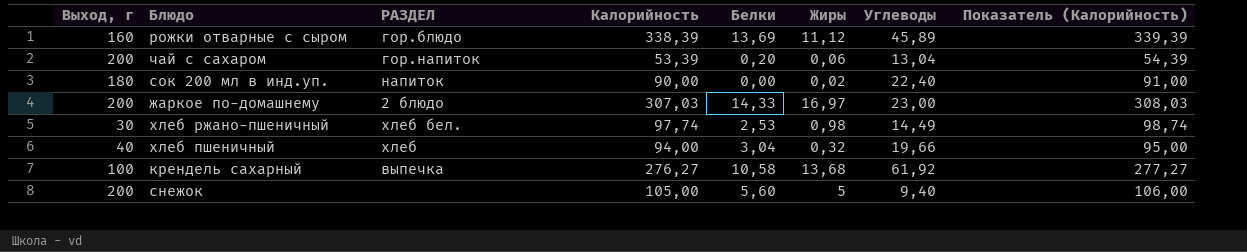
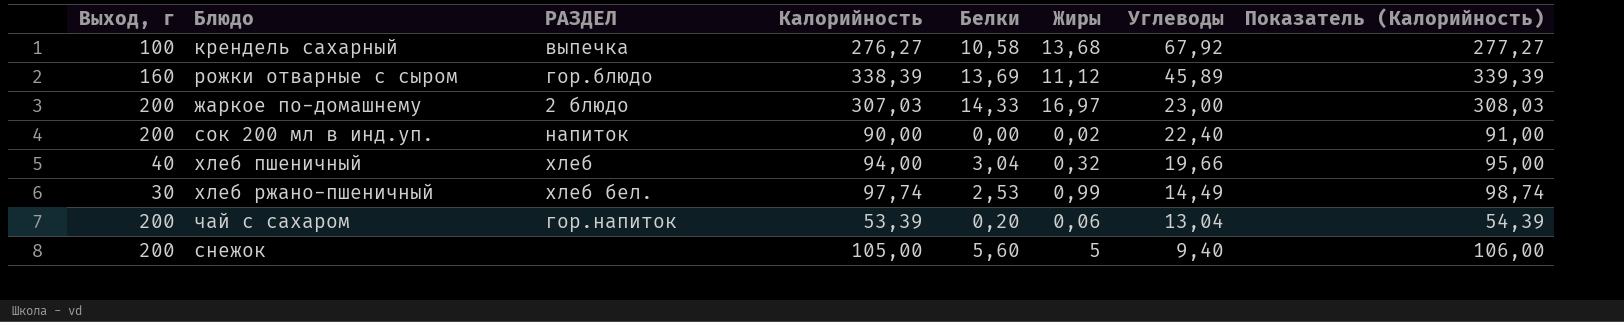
row order: none -> Углеводы descending
крендель сахарный | Углеводы: 61,92 -> 67,92
сок 200 мл в инд.уп. | Выход, г: 180 -> 200
хлеб ржано-пшеничный | Жиры: 0,98 -> 0,99

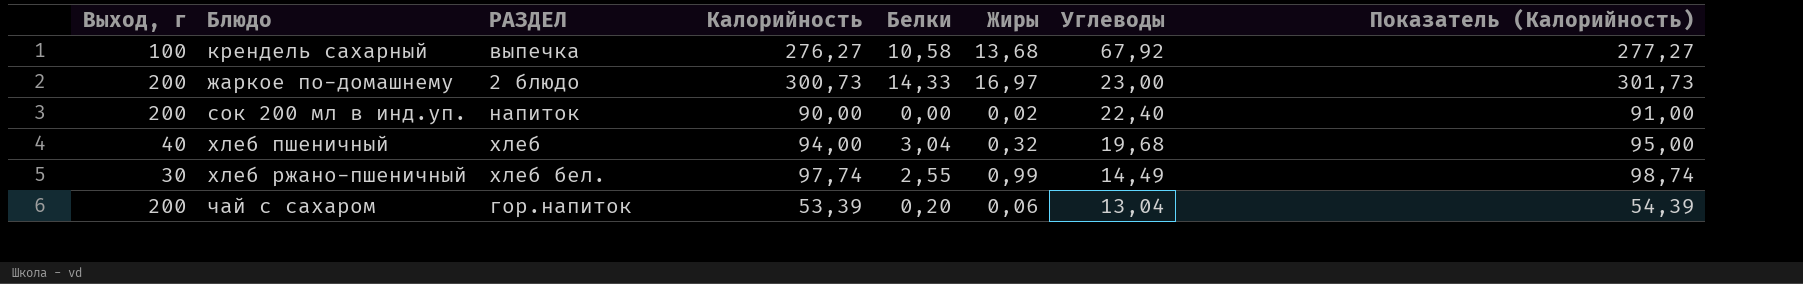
row рожки отварные с сыром: 160 | гор.блюдо | 338,39 | 13,69 | 11,12 | 45,89 | 339,39 -> none
row снежок: 200 | none | 105,00 | 5,60 | 5 | 9,40 | 106,00 -> none
жаркое по-домашнему | Калорийность: 307,03 -> 300,73
жаркое по-домашнему | Показатель (Калорийность): 308,03 -> 301,73
хлеб пшеничный | Углеводы: 19,66 -> 19,68
хлеб ржано-пшеничный | Белки: 2,53 -> 2,55

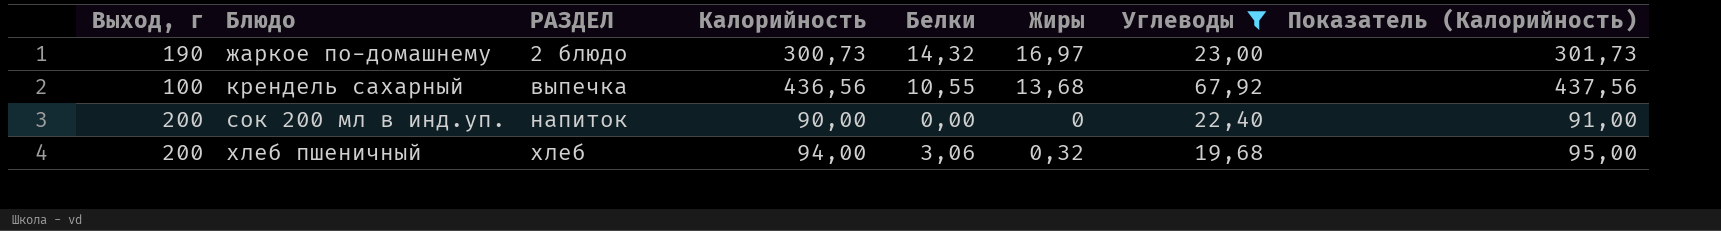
filter: none -> Углеводы >= 19,68
row order: Углеводы descending -> Блюдо ascending
жаркое по-домашнему | Выход, г: 200 -> 190
жаркое по-домашнему | Белки: 14,33 -> 14,32
крендель сахарный | Калорийность: 276,27 -> 436,56
крендель сахарный | Белки: 10,58 -> 10,55
крендель сахарный | Показатель (Калорийность): 277,27 -> 437,56
сок 200 мл в инд.уп. | Жиры: 0,02 -> 0
хлеб пшеничный | Выход, г: 40 -> 200
хлеб пшеничный | Белки: 3,04 -> 3,06

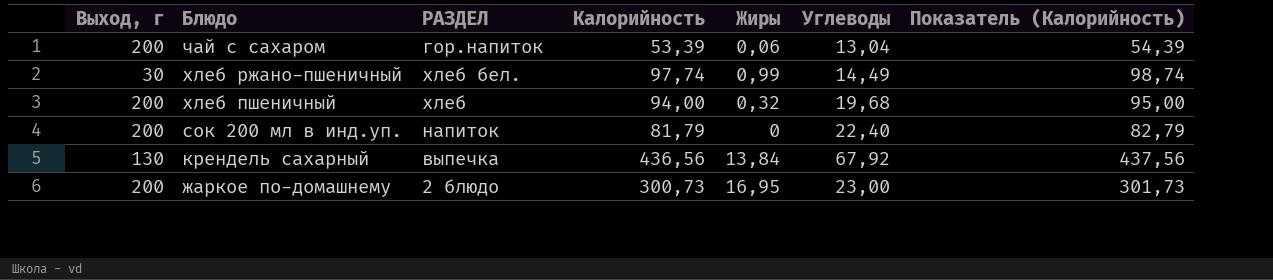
filter: Углеводы >= 19,68 -> none
row order: Блюдо ascending -> Блюдо descending
column Белки | position: 5 -> none
сок 200 мл в инд.уп. | Калорийность: 90,00 -> 81,79
сок 200 мл в инд.уп. | Показатель (Калорийность): 91,00 -> 82,79
крендель сахарный | Выход, г: 100 -> 130
крендель сахарный | Жиры: 13,68 -> 13,84
жаркое по-домашнему | Выход, г: 190 -> 200
жаркое по-домашнему | Жиры: 16,97 -> 16,95

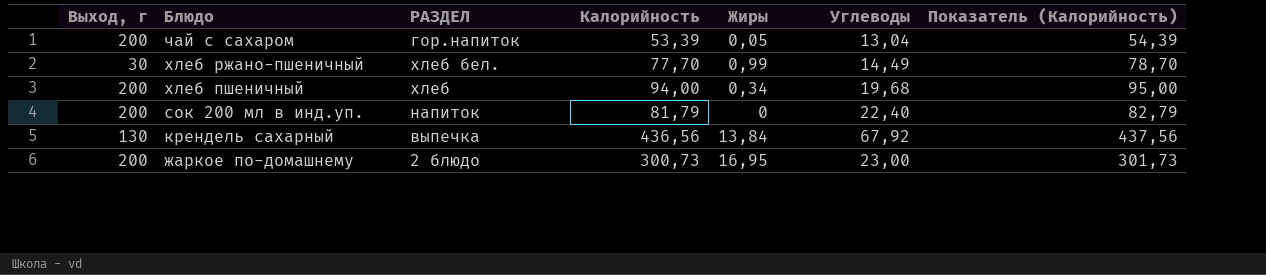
чай с сахаром | Жиры: 0,06 -> 0,05
хлеб ржано-пшеничный | Калорийность: 97,74 -> 77,70
хлеб ржано-пшеничный | Показатель (Калорийность): 98,74 -> 78,70
хлеб пшеничный | Жиры: 0,32 -> 0,34

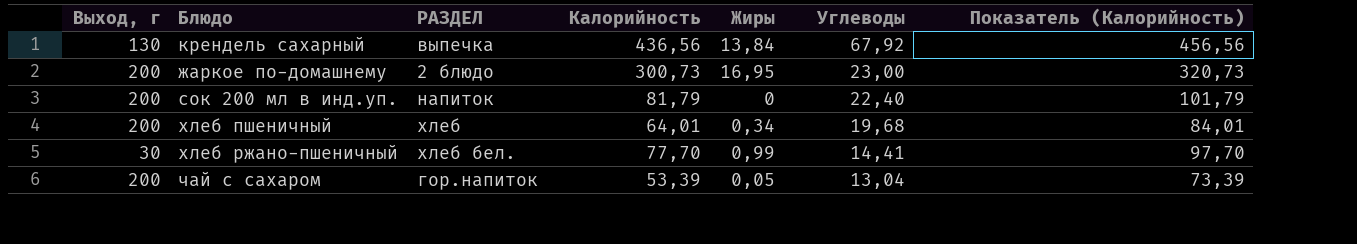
row order: Блюдо descending -> Углеводы descending
column Показатель (Калорийность) | formula: [Калорийность] + 1 -> [Калорийность] + 20
хлеб пшеничный | Калорийность: 94,00 -> 64,01
хлеб ржано-пшеничный | Углеводы: 14,49 -> 14,41

